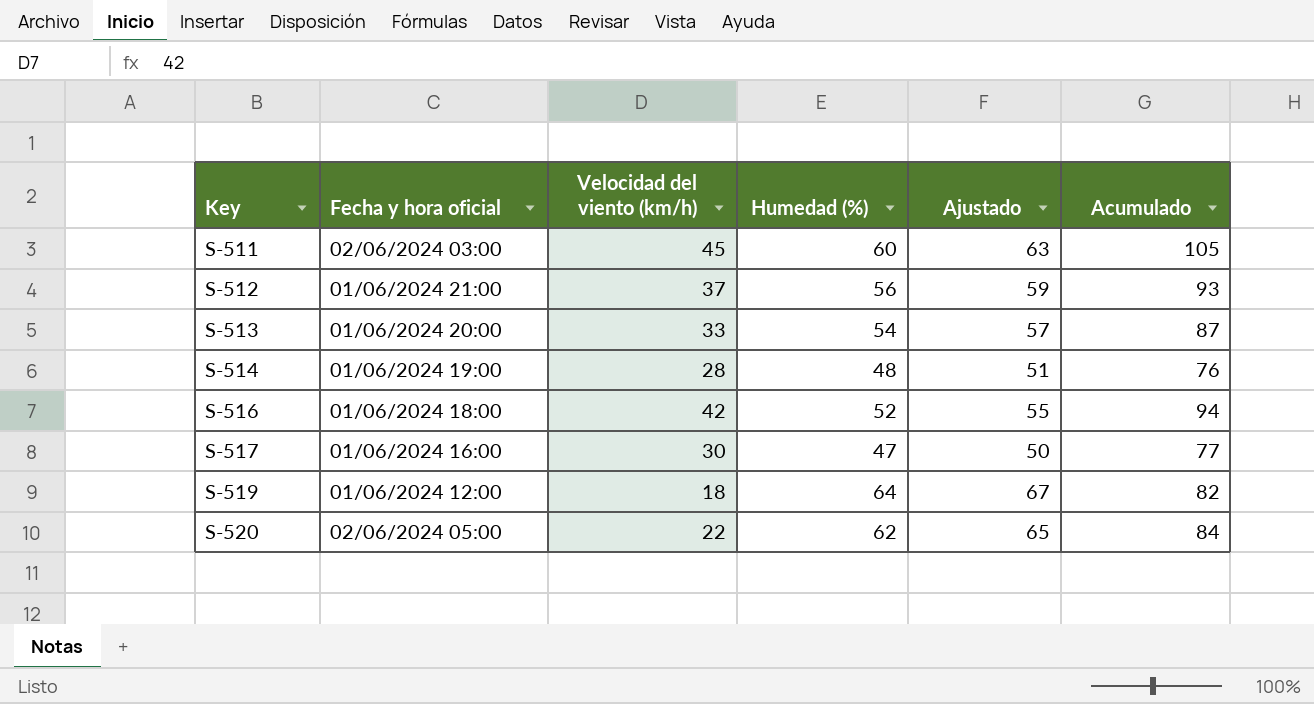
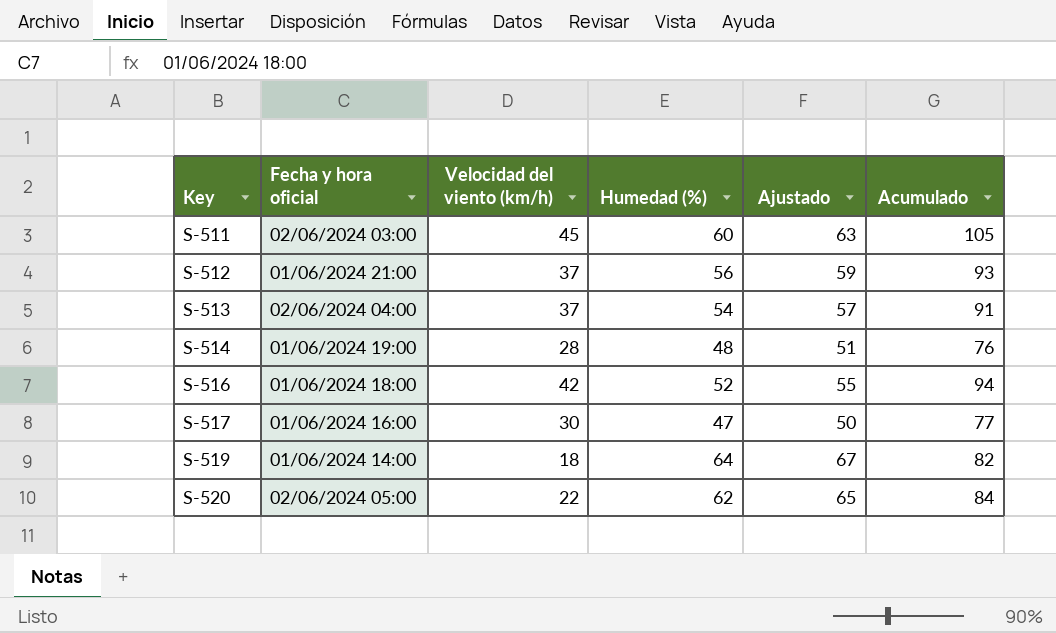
S-513 | Fecha y hora oficial: 01/06/2024 20:00 -> 02/06/2024 04:00
S-513 | Velocidad del viento (km/h): 33 -> 37
S-513 | Acumulado: 87 -> 91
S-519 | Fecha y hora oficial: 01/06/2024 12:00 -> 01/06/2024 14:00

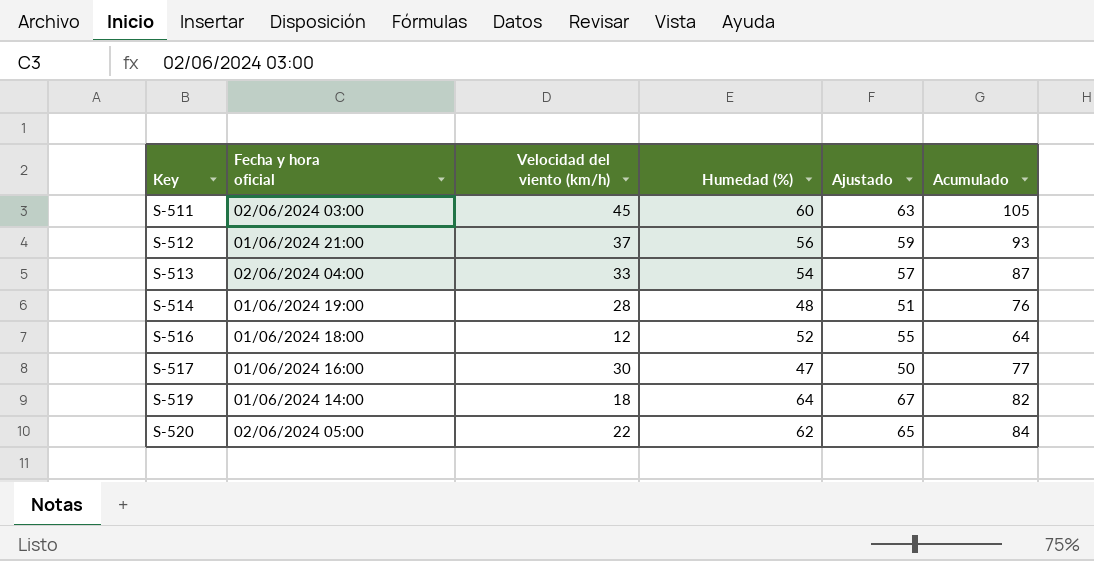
S-513 | Velocidad del viento (km/h): 37 -> 33
S-513 | Acumulado: 91 -> 87
S-516 | Velocidad del viento (km/h): 42 -> 12
S-516 | Acumulado: 94 -> 64

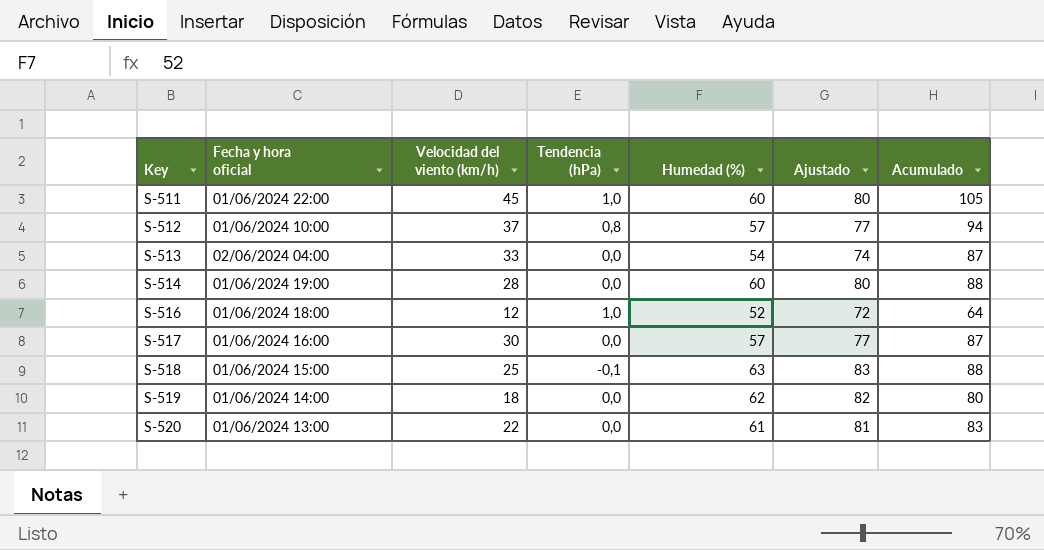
column Tendencia (hPa) | position: none -> 4
column Ajustado | formula: [Humedad (%)] + 3 -> [Humedad (%)] + 20
S-511 | Fecha y hora oficial: 02/06/2024 03:00 -> 01/06/2024 22:00
S-512 | Fecha y hora oficial: 01/06/2024 21:00 -> 01/06/2024 10:00
S-512 | Humedad (%): 56 -> 57
S-512 | Acumulado: 93 -> 94
S-514 | Humedad (%): 48 -> 60
S-514 | Acumulado: 76 -> 88
S-517 | Humedad (%): 47 -> 57
S-517 | Acumulado: 77 -> 87
row S-518: none -> 01/06/2024 15:00 | 25 | -0,1 | 63 | 83 | 88
S-519 | Humedad (%): 64 -> 62
S-519 | Acumulado: 82 -> 80
S-520 | Fecha y hora oficial: 02/06/2024 05:00 -> 01/06/2024 13:00
S-520 | Humedad (%): 62 -> 61
S-520 | Acumulado: 84 -> 83

